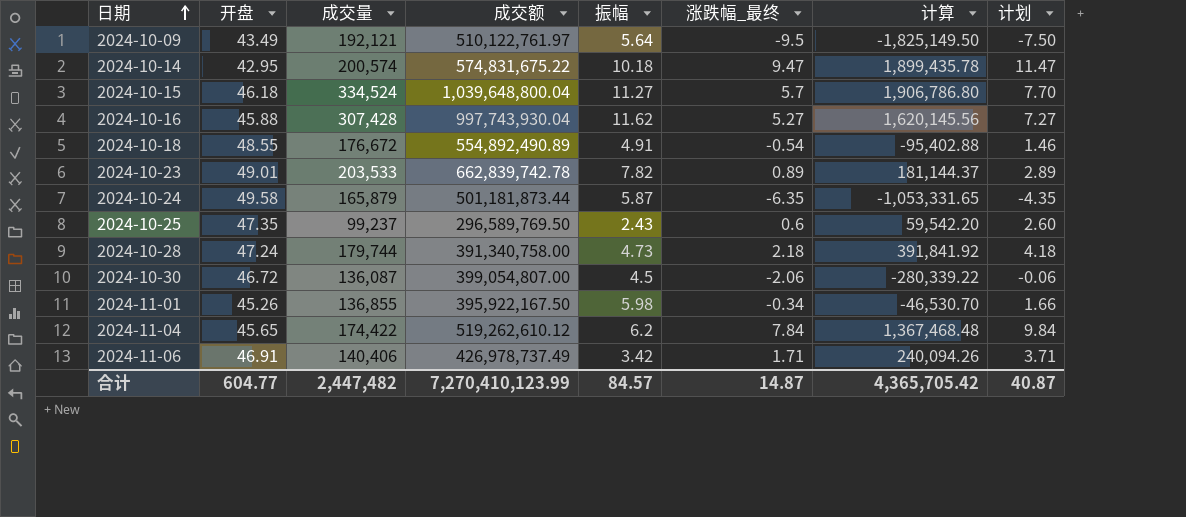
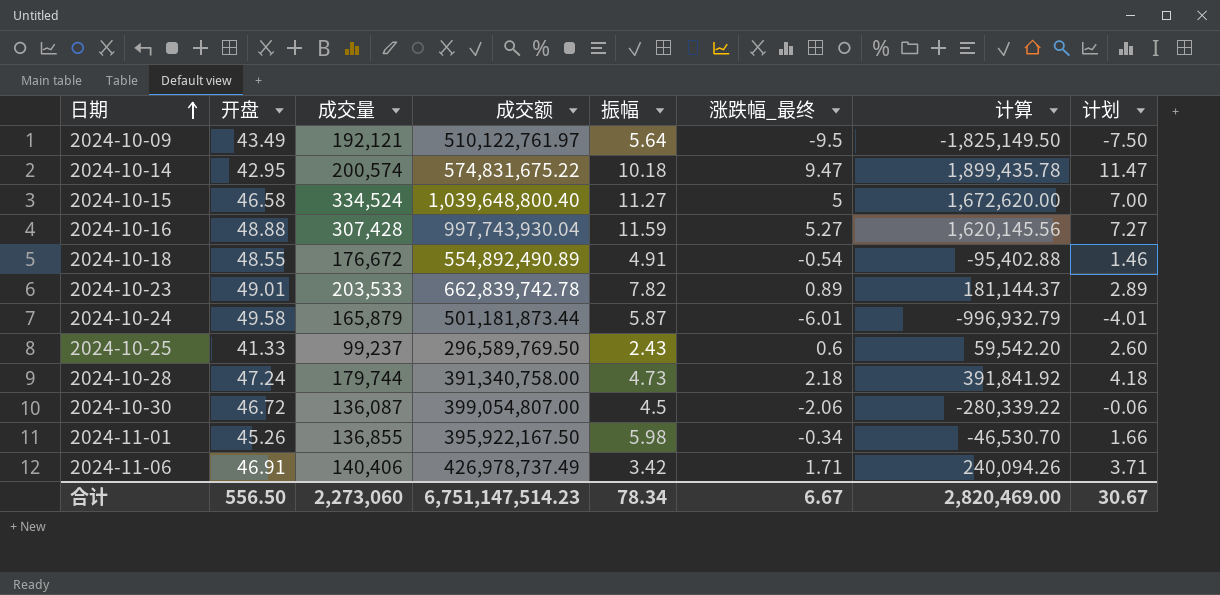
row 2024-11-04: 45.65 | 174,422 | 519,262,610.12 | 6.2 | 7.84 | 1,367,468.48 | 9.84 -> none
2024-10-15 | 开盘: 46.18 -> 46.58
2024-10-15 | 成交额: 1,039,648,800.04 -> 1,039,648,800.40
2024-10-15 | 涨跌幅_最终: 5.7 -> 5
2024-10-15 | 计算: 1,906,786.80 -> 1,672,620.00
2024-10-15 | 计划: 7.70 -> 7.00
2024-10-16 | 开盘: 45.88 -> 48.88
2024-10-16 | 振幅: 11.62 -> 11.59
2024-10-24 | 涨跌幅_最终: -6.35 -> -6.01
2024-10-24 | 计算: -1,053,331.65 -> -996,932.79
2024-10-24 | 计划: -4.35 -> -4.01
2024-10-25 | 开盘: 47.35 -> 41.33
合计 | 开盘: 604.77 -> 556.50
合计 | 成交量: 2,447,482 -> 2,273,060
合计 | 成交额: 7,270,410,123.99 -> 6,751,147,514.23
合计 | 振幅: 84.57 -> 78.34
合计 | 涨跌幅_最终: 14.87 -> 6.67
合计 | 计算: 4,365,705.42 -> 2,820,469.00
合计 | 计划: 40.87 -> 30.67

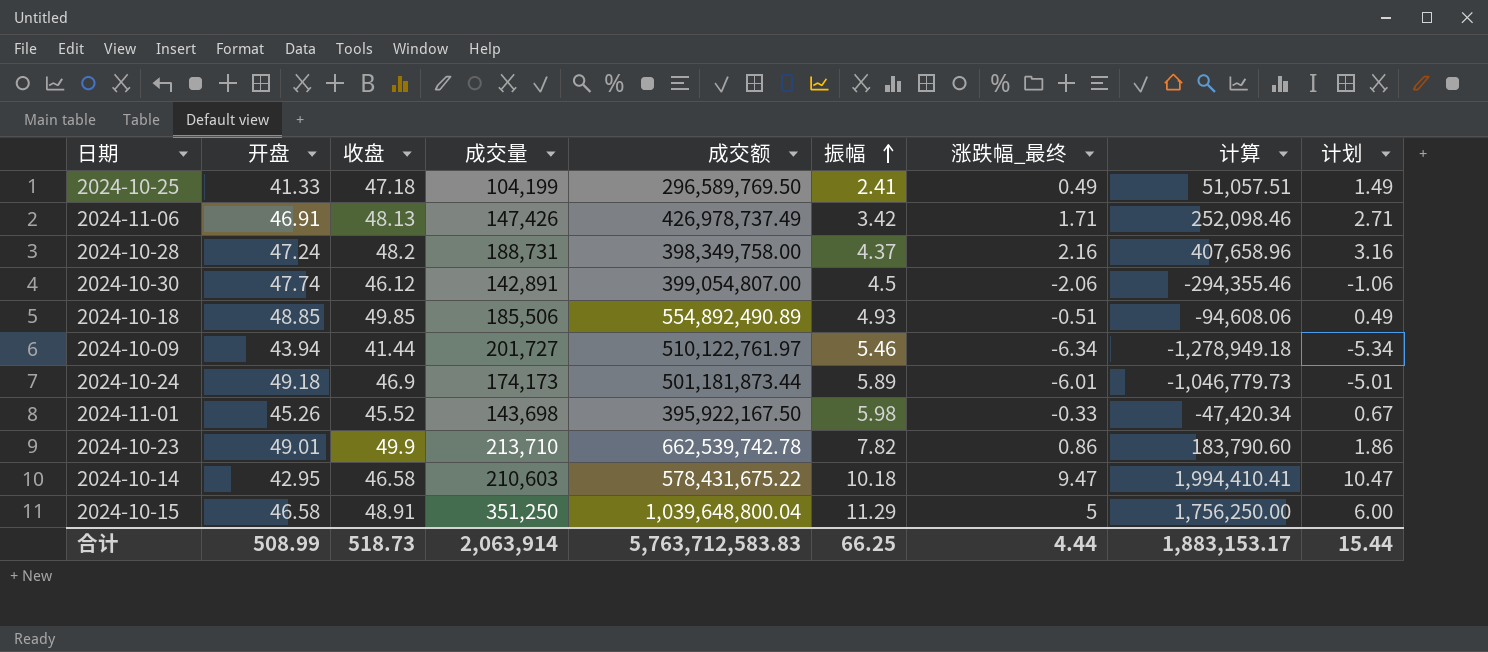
row order: 日期 ascending -> 振幅 ascending
column 收盘 | position: none -> 3
column 计划 | formula: [涨跌幅_最终] + 2 -> [涨跌幅_最终] + 1
row 2024-10-16: 48.88 | 307,428 | 997,743,930.04 | 11.59 | 5.27 | 1,620,145.56 | 7.27 -> none
2024-10-25 | 成交量: 99,237 -> 104,199
2024-10-25 | 振幅: 2.43 -> 2.41
2024-10-25 | 涨跌幅_最终: 0.6 -> 0.49
2024-10-25 | 计算: 59,542.20 -> 51,057.51
2024-11-06 | 成交量: 140,406 -> 147,426
2024-11-06 | 计算: 240,094.26 -> 252,098.46
2024-10-28 | 成交量: 179,744 -> 188,731
2024-10-28 | 成交额: 391,340,758.00 -> 398,349,758.00
2024-10-28 | 振幅: 4.73 -> 4.37
2024-10-28 | 涨跌幅_最终: 2.18 -> 2.16
2024-10-28 | 计算: 391,841.92 -> 407,658.96
2024-10-30 | 开盘: 46.72 -> 47.74
2024-10-30 | 成交量: 136,087 -> 142,891
2024-10-30 | 计算: -280,339.22 -> -294,355.46
2024-10-18 | 开盘: 48.55 -> 48.85
2024-10-18 | 成交量: 176,672 -> 185,506
2024-10-18 | 振幅: 4.91 -> 4.93
2024-10-18 | 涨跌幅_最终: -0.54 -> -0.51
2024-10-18 | 计算: -95,402.88 -> -94,608.06
2024-10-09 | 开盘: 43.49 -> 43.94
2024-10-09 | 成交量: 192,121 -> 201,727
2024-10-09 | 振幅: 5.64 -> 5.46
2024-10-09 | 涨跌幅_最终: -9.5 -> -6.34
2024-10-09 | 计算: -1,825,149.50 -> -1,278,949.18
2024-10-24 | 开盘: 49.58 -> 49.18
2024-10-24 | 成交量: 165,879 -> 174,173
2024-10-24 | 振幅: 5.87 -> 5.89
2024-10-24 | 计算: -996,932.79 -> -1,046,779.73
2024-11-01 | 成交量: 136,855 -> 143,698
2024-11-01 | 涨跌幅_最终: -0.34 -> -0.33
2024-11-01 | 计算: -46,530.70 -> -47,420.34
2024-10-23 | 成交量: 203,533 -> 213,710
2024-10-23 | 成交额: 662,839,742.78 -> 662,539,742.78
2024-10-23 | 涨跌幅_最终: 0.89 -> 0.86
2024-10-23 | 计算: 181,144.37 -> 183,790.60
2024-10-14 | 成交量: 200,574 -> 210,603
2024-10-14 | 成交额: 574,831,675.22 -> 578,431,675.22
2024-10-14 | 计算: 1,899,435.78 -> 1,994,410.41
2024-10-15 | 成交量: 334,524 -> 351,250
2024-10-15 | 成交额: 1,039,648,800.40 -> 1,039,648,800.04
2024-10-15 | 振幅: 11.27 -> 11.29
2024-10-15 | 计算: 1,672,620.00 -> 1,756,250.00
合计 | 开盘: 556.50 -> 508.99
合计 | 成交量: 2,273,060 -> 2,063,914
合计 | 成交额: 6,751,147,514.23 -> 5,763,712,583.83
合计 | 振幅: 78.34 -> 66.25
合计 | 涨跌幅_最终: 6.67 -> 4.44
合计 | 计算: 2,820,469.00 -> 1,883,153.17
合计 | 计划: 30.67 -> 15.44

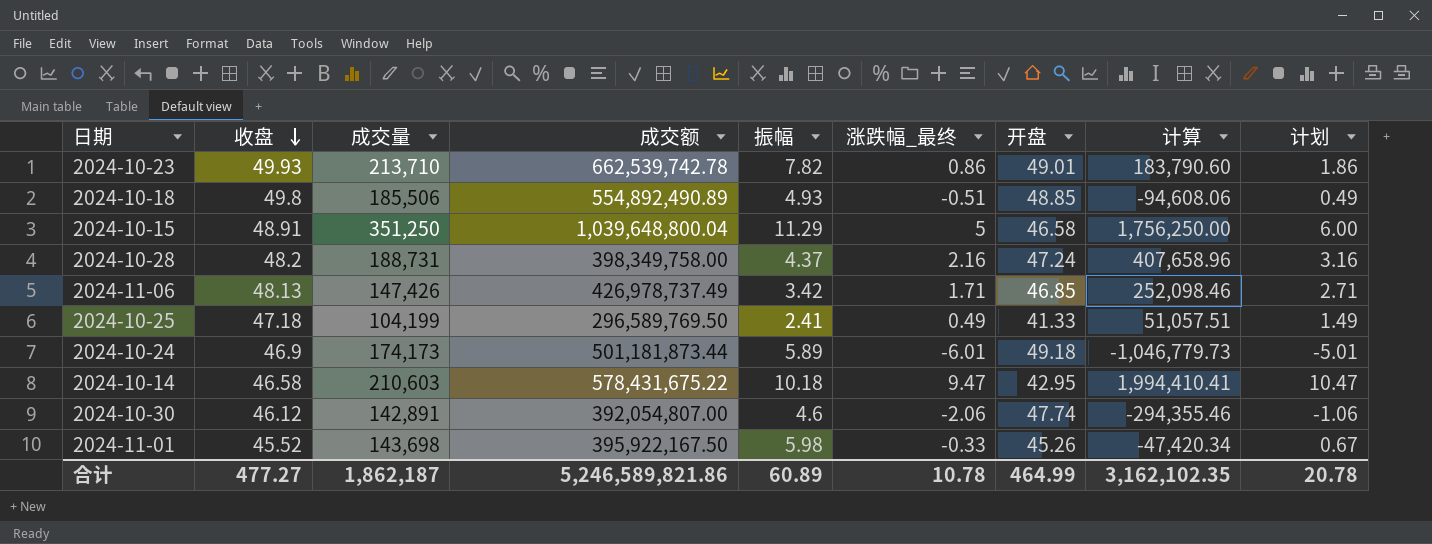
row order: 振幅 ascending -> 收盘 descending
column 开盘 | position: 2 -> 7
row 2024-10-09: 43.94 | 41.44 | 201,727 | 510,122,761.97 | 5.46 | -6.34 | -1,278,949.18 | -5.34 -> none
2024-10-23 | 收盘: 49.9 -> 49.93
2024-10-18 | 收盘: 49.85 -> 49.8
2024-11-06 | 开盘: 46.91 -> 46.85
2024-10-30 | 成交额: 399,054,807.00 -> 392,054,807.00
2024-10-30 | 振幅: 4.5 -> 4.6
合计 | 收盘: 518.73 -> 477.27
合计 | 成交量: 2,063,914 -> 1,862,187
合计 | 成交额: 5,763,712,583.83 -> 5,246,589,821.86
合计 | 振幅: 66.25 -> 60.89
合计 | 涨跌幅_最终: 4.44 -> 10.78
合计 | 开盘: 508.99 -> 464.99
合计 | 计算: 1,883,153.17 -> 3,162,102.35
合计 | 计划: 15.44 -> 20.78

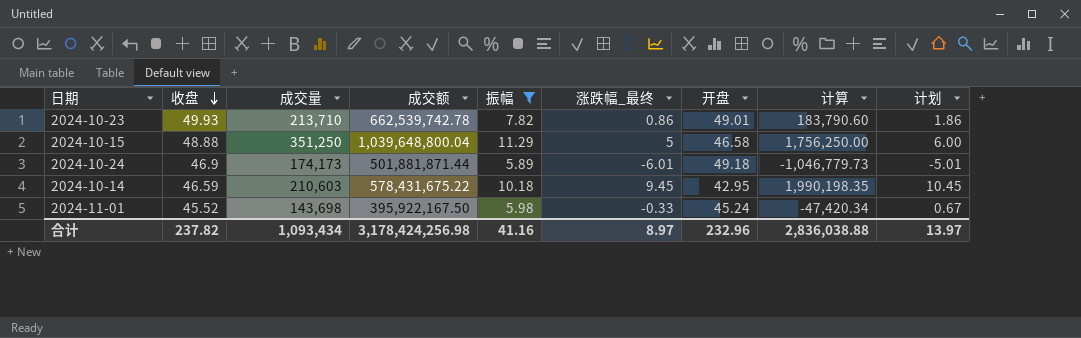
filter: none -> 振幅 >= 5.89
2024-10-15 | 收盘: 48.91 -> 48.88
2024-10-24 | 成交额: 501,181,873.44 -> 501,881,871.44
2024-10-14 | 收盘: 46.58 -> 46.59
2024-10-14 | 涨跌幅_最终: 9.47 -> 9.45
2024-10-14 | 计算: 1,994,410.41 -> 1,990,198.35
2024-10-14 | 计划: 10.47 -> 10.45
2024-11-01 | 开盘: 45.26 -> 45.24
合计 | 收盘: 477.27 -> 237.82
合计 | 成交量: 1,862,187 -> 1,093,434
合计 | 成交额: 5,246,589,821.86 -> 3,178,424,256.98
合计 | 振幅: 60.89 -> 41.16
合计 | 涨跌幅_最终: 10.78 -> 8.97
合计 | 开盘: 464.99 -> 232.96
合计 | 计算: 3,162,102.35 -> 2,836,038.88
合计 | 计划: 20.78 -> 13.97

